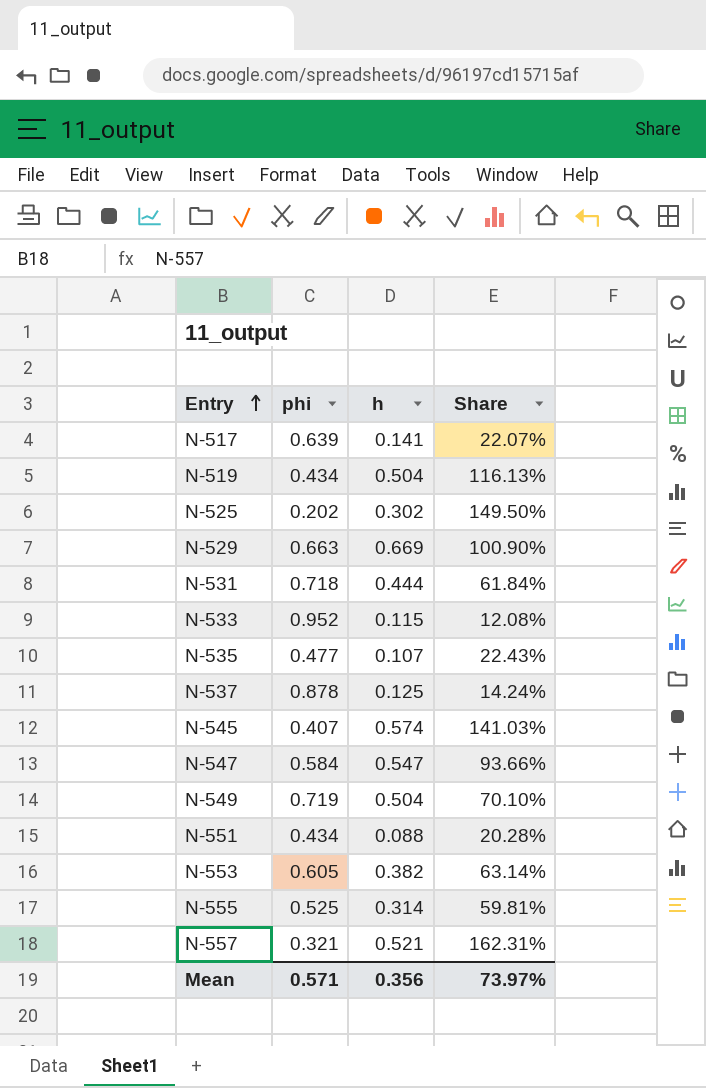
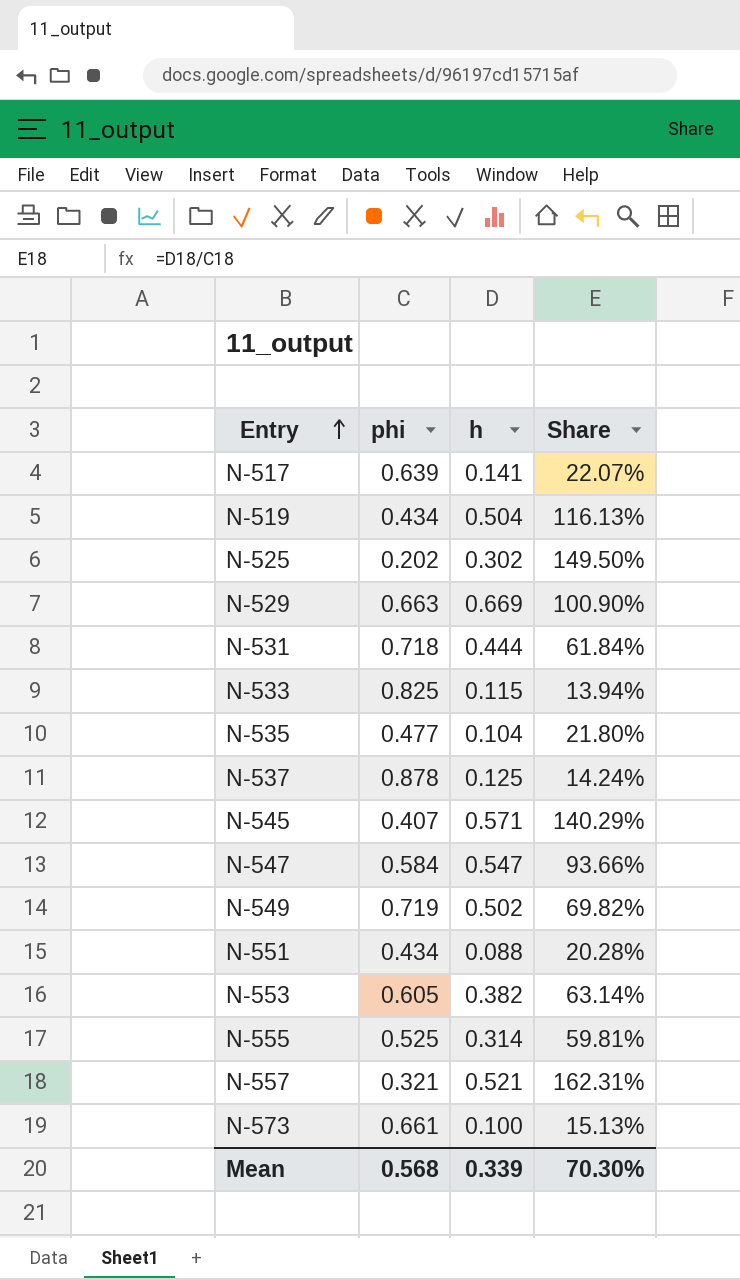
N-533 | phi: 0.952 -> 0.825
N-533 | Share: 12.08% -> 13.94%
N-535 | h: 0.107 -> 0.104
N-535 | Share: 22.43% -> 21.80%
N-545 | h: 0.574 -> 0.571
N-545 | Share: 141.03% -> 140.29%
N-549 | h: 0.504 -> 0.502
N-549 | Share: 70.10% -> 69.82%
row N-573: none -> 0.661 | 0.100 | 15.13%
Mean | phi: 0.571 -> 0.568
Mean | h: 0.356 -> 0.339
Mean | Share: 73.97% -> 70.30%

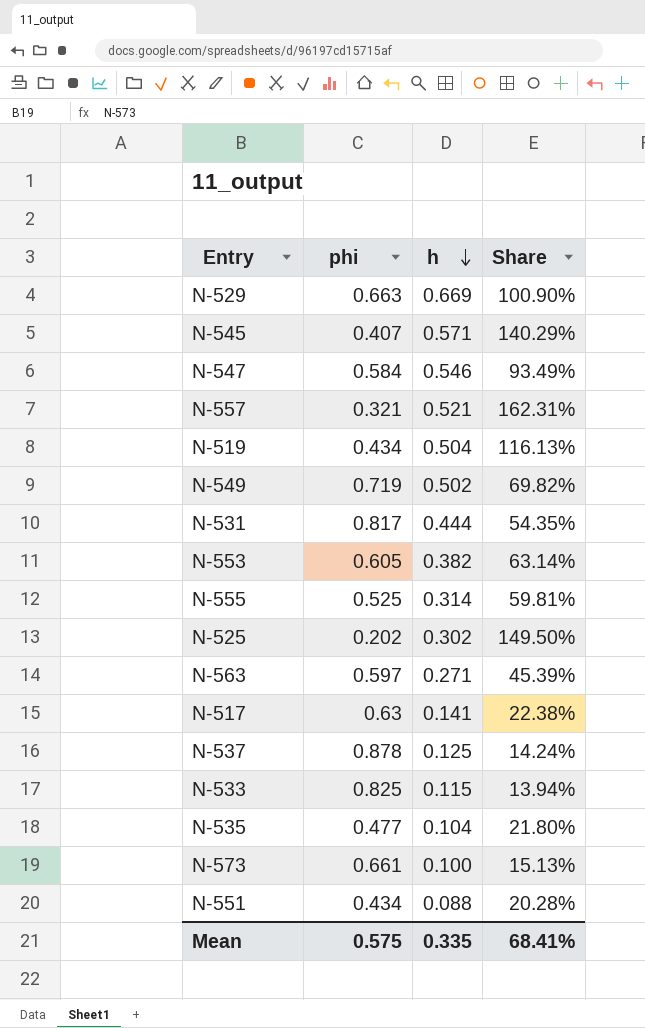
row order: Entry ascending -> h descending
N-547 | h: 0.547 -> 0.546
N-547 | Share: 93.66% -> 93.49%
N-531 | phi: 0.718 -> 0.817
N-531 | Share: 61.84% -> 54.35%
row N-563: none -> 0.597 | 0.271 | 45.39%
N-517 | phi: 0.639 -> 0.63
N-517 | Share: 22.07% -> 22.38%
Mean | phi: 0.568 -> 0.575
Mean | h: 0.339 -> 0.335
Mean | Share: 70.30% -> 68.41%

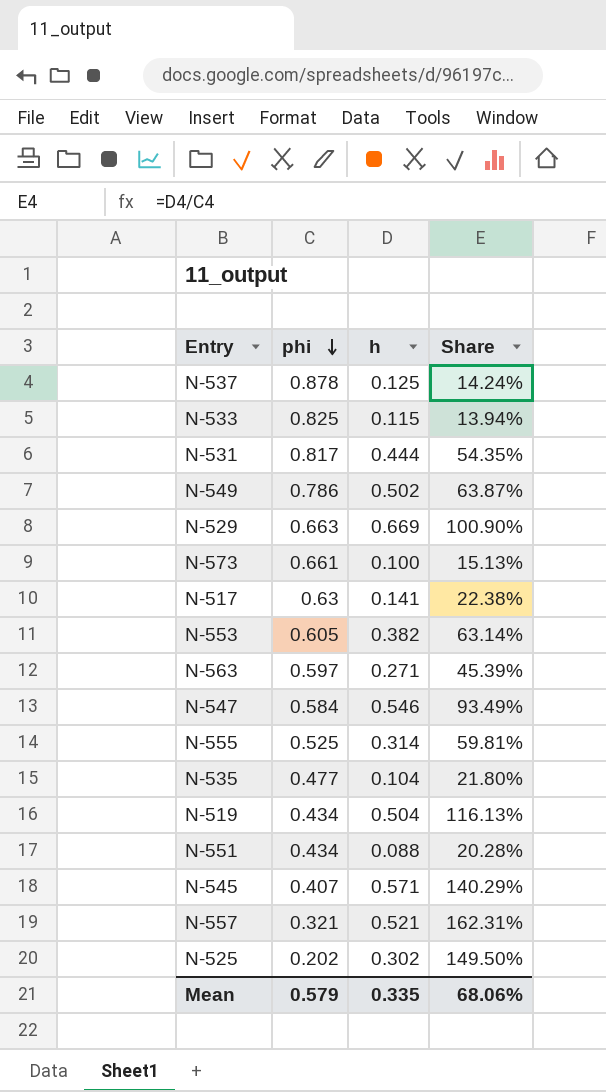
row order: h descending -> phi descending
N-549 | phi: 0.719 -> 0.786
N-549 | Share: 69.82% -> 63.87%
Mean | phi: 0.575 -> 0.579
Mean | Share: 68.41% -> 68.06%

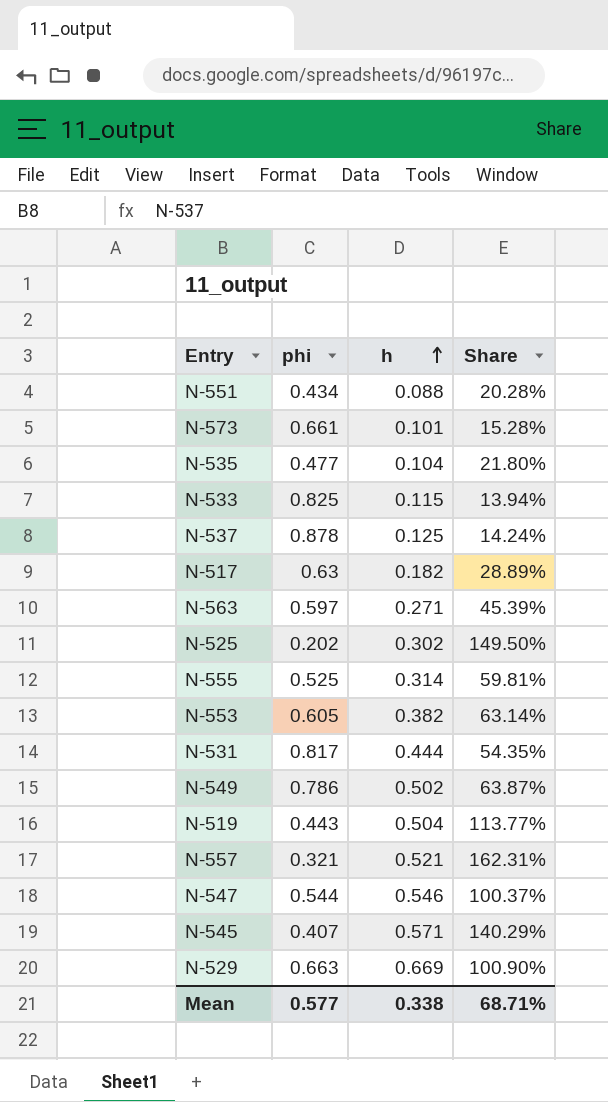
row order: phi descending -> h ascending
N-573 | h: 0.100 -> 0.101
N-573 | Share: 15.13% -> 15.28%
N-517 | h: 0.141 -> 0.182
N-517 | Share: 22.38% -> 28.89%
N-519 | phi: 0.434 -> 0.443
N-519 | Share: 116.13% -> 113.77%
N-547 | phi: 0.584 -> 0.544
N-547 | Share: 93.49% -> 100.37%
Mean | phi: 0.579 -> 0.577
Mean | h: 0.335 -> 0.338
Mean | Share: 68.06% -> 68.71%

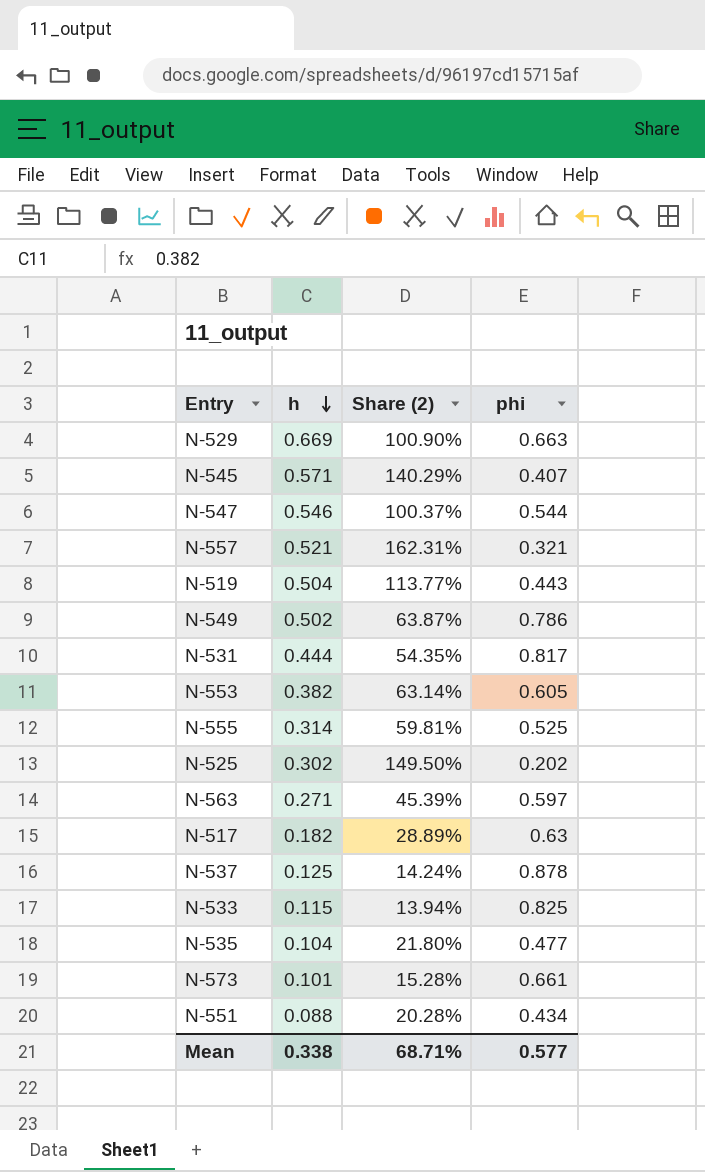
row order: h ascending -> h descending
column name: Share -> Share (2)
column phi | position: 2 -> 4

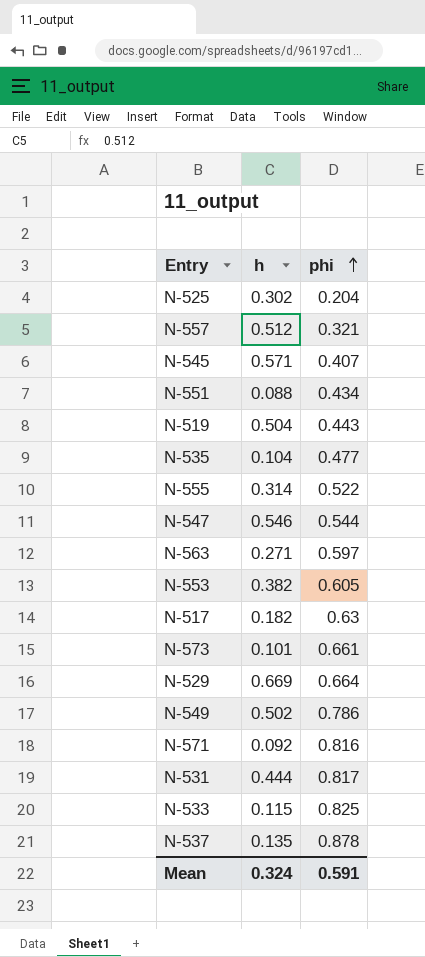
row order: h descending -> phi ascending
column Share (2) | formula: [h] / [phi] -> none
N-525 | phi: 0.202 -> 0.204
N-557 | h: 0.521 -> 0.512
N-555 | phi: 0.525 -> 0.522
N-529 | phi: 0.663 -> 0.664
row N-571: none -> 0.092 | 0.816
N-537 | h: 0.125 -> 0.135
Mean | h: 0.338 -> 0.324
Mean | phi: 0.577 -> 0.591

